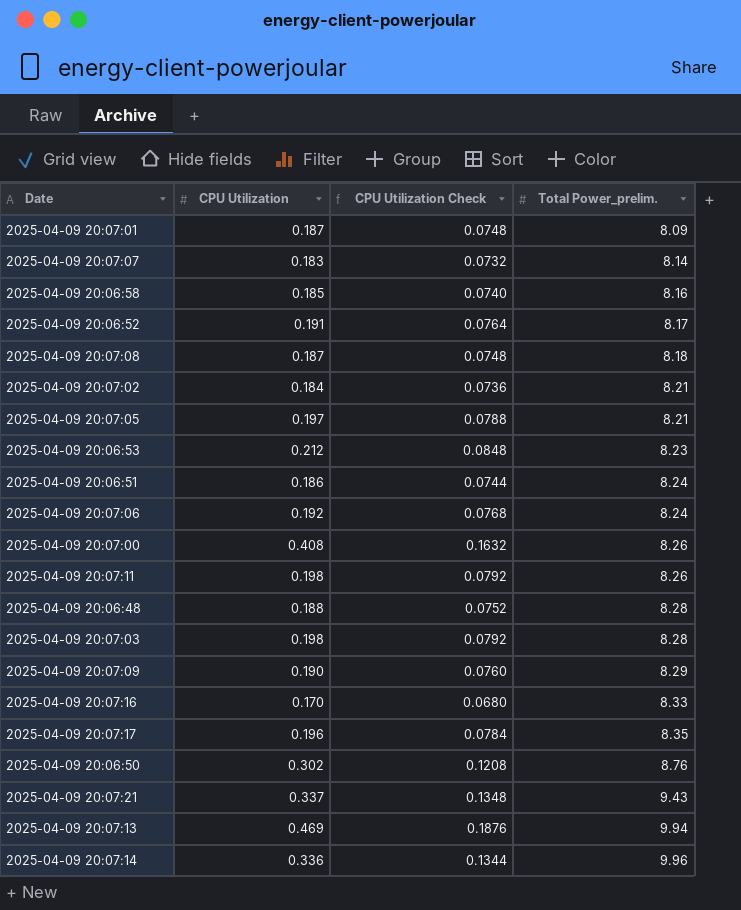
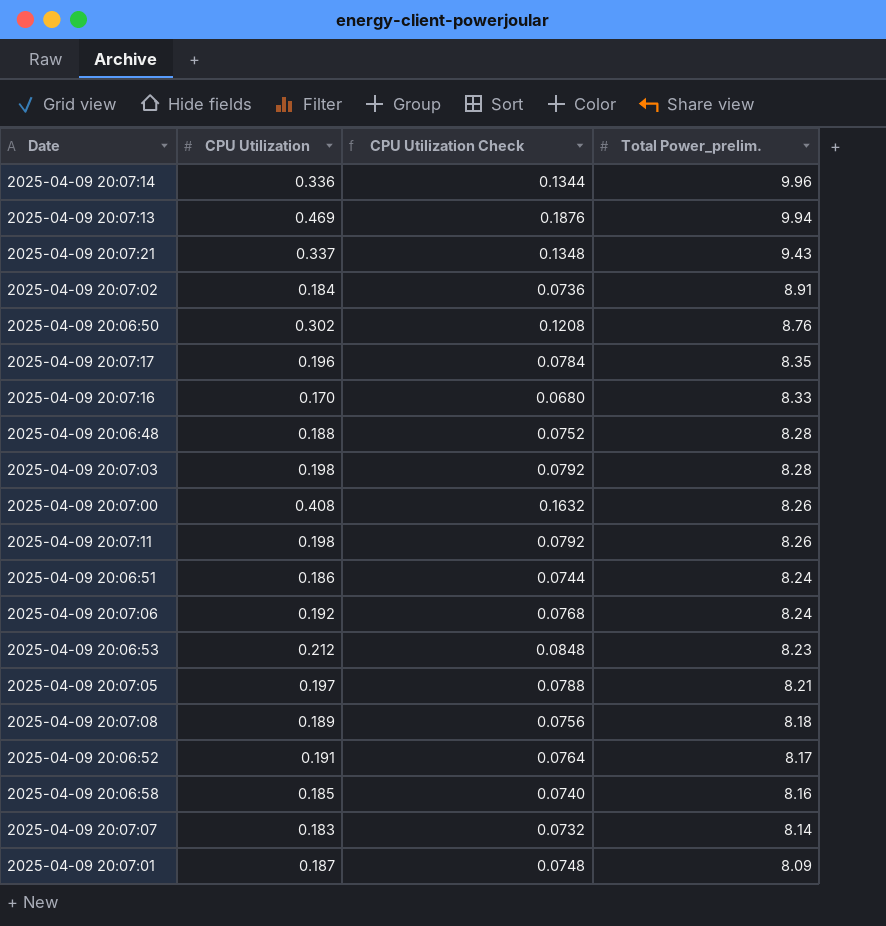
row order: Total Power_prelim. ascending -> Total Power_prelim. descending
row 2025-04-09 20:07:09: 0.190 | 0.0760 | 8.29 -> none
2025-04-09 20:07:02 | Total Power_prelim.: 8.21 -> 8.91
2025-04-09 20:07:08 | CPU Utilization: 0.187 -> 0.189
2025-04-09 20:07:08 | CPU Utilization Check: 0.0748 -> 0.0756

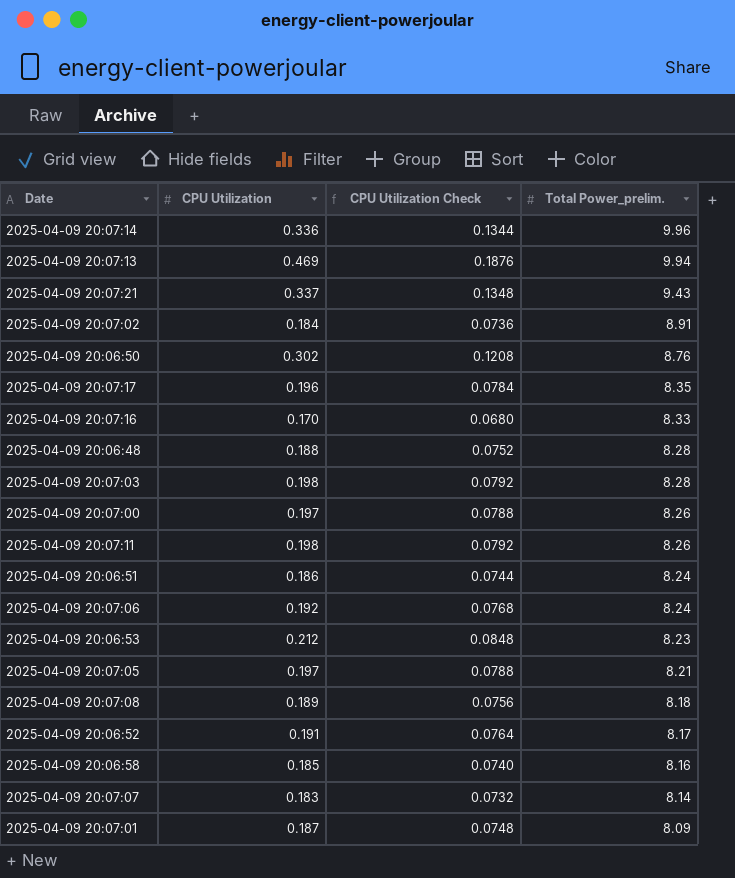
2025-04-09 20:07:00 | CPU Utilization: 0.408 -> 0.197
2025-04-09 20:07:00 | CPU Utilization Check: 0.1632 -> 0.0788

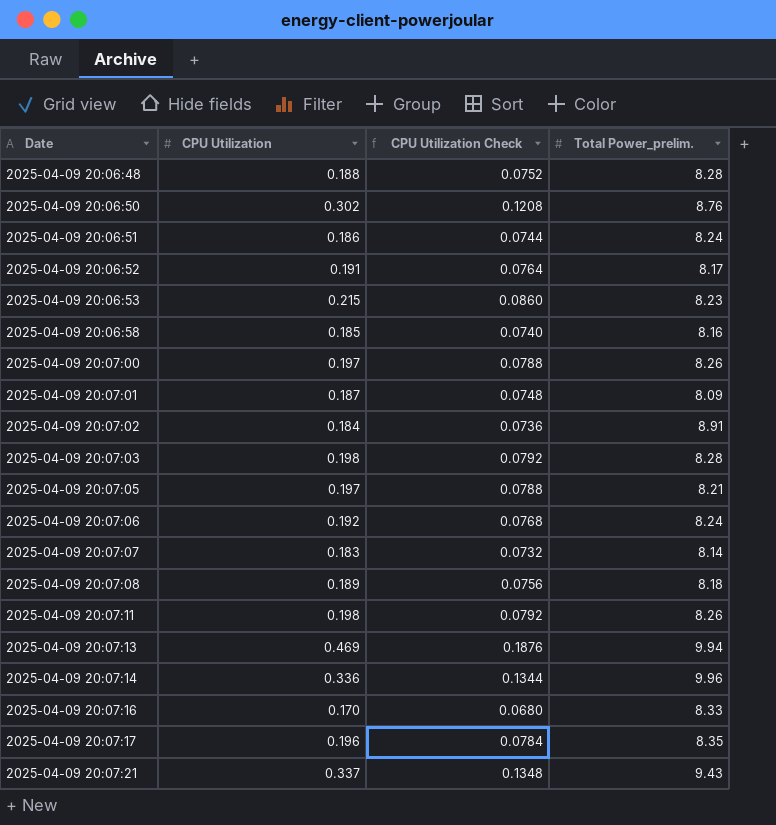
row order: Total Power_prelim. descending -> Date ascending
2025-04-09 20:06:53 | CPU Utilization: 0.212 -> 0.215
2025-04-09 20:06:53 | CPU Utilization Check: 0.0848 -> 0.0860

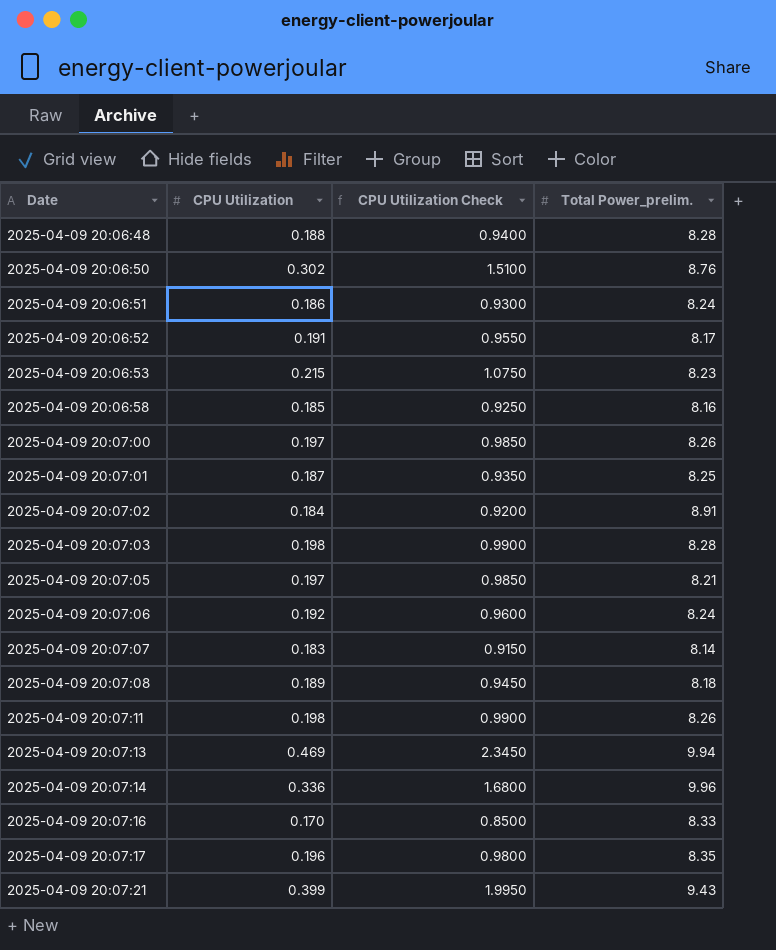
column CPU Utilization Check | formula: [CPU Utilization] * 0.4 -> [CPU Utilization] * 5
2025-04-09 20:07:01 | Total Power_prelim.: 8.09 -> 8.25
2025-04-09 20:07:21 | CPU Utilization: 0.337 -> 0.399

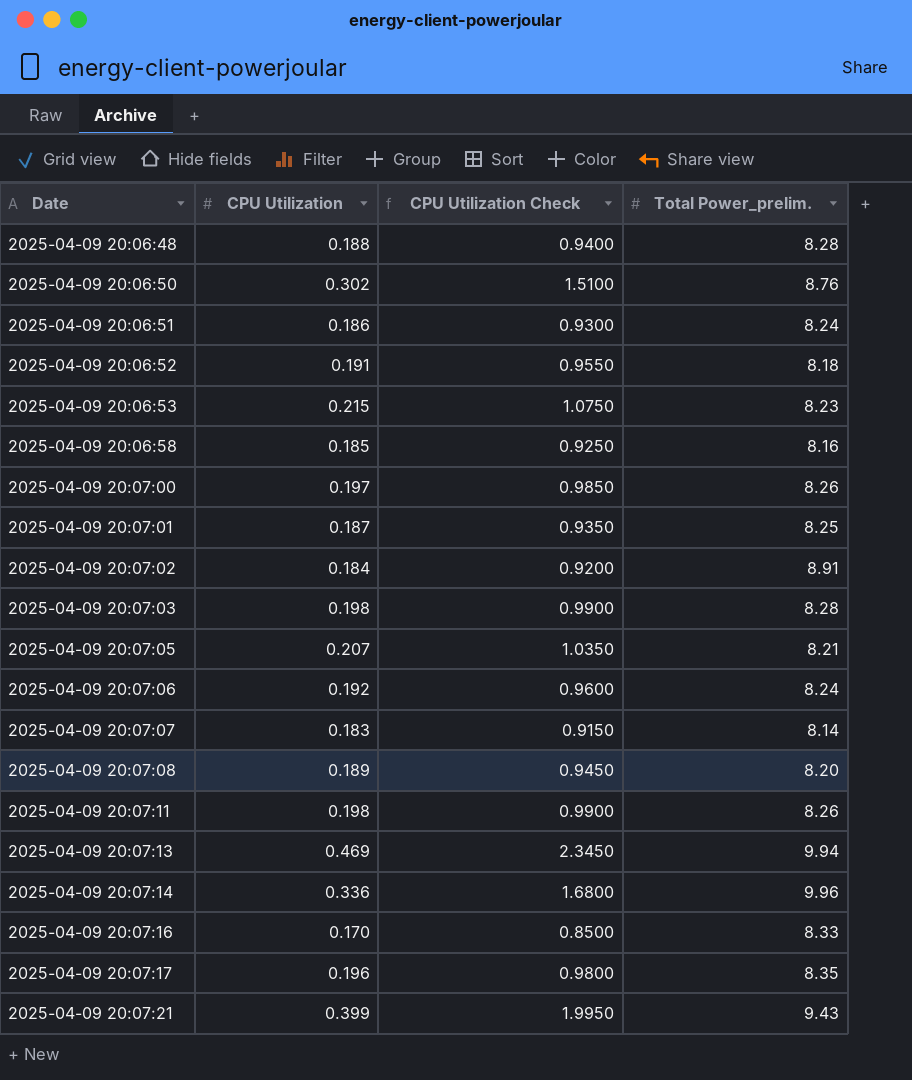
2025-04-09 20:06:52 | Total Power_prelim.: 8.17 -> 8.18
2025-04-09 20:07:05 | CPU Utilization: 0.197 -> 0.207
2025-04-09 20:07:05 | CPU Utilization Check: 0.9850 -> 1.0350
2025-04-09 20:07:08 | Total Power_prelim.: 8.18 -> 8.20

